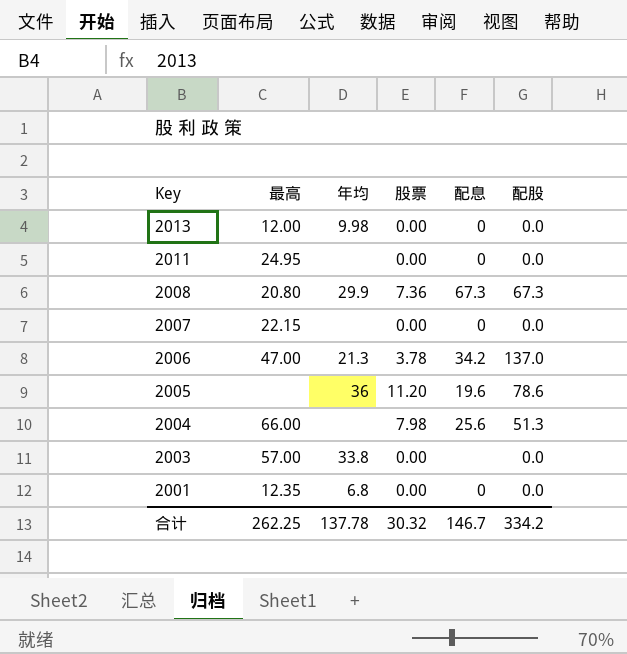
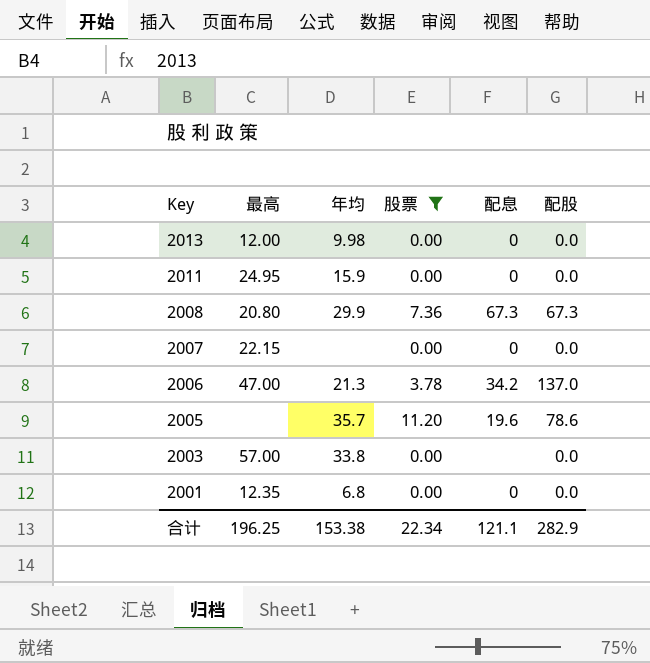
filter: none -> 股票 != 7.98
2011 | 年均: none -> 15.9
2005 | 年均: 36 -> 35.7
合计 | 最高: 262.25 -> 196.25
合计 | 年均: 137.78 -> 153.38
合计 | 股票: 30.32 -> 22.34
合计 | 配息: 146.7 -> 121.1
合计 | 配股: 334.2 -> 282.9

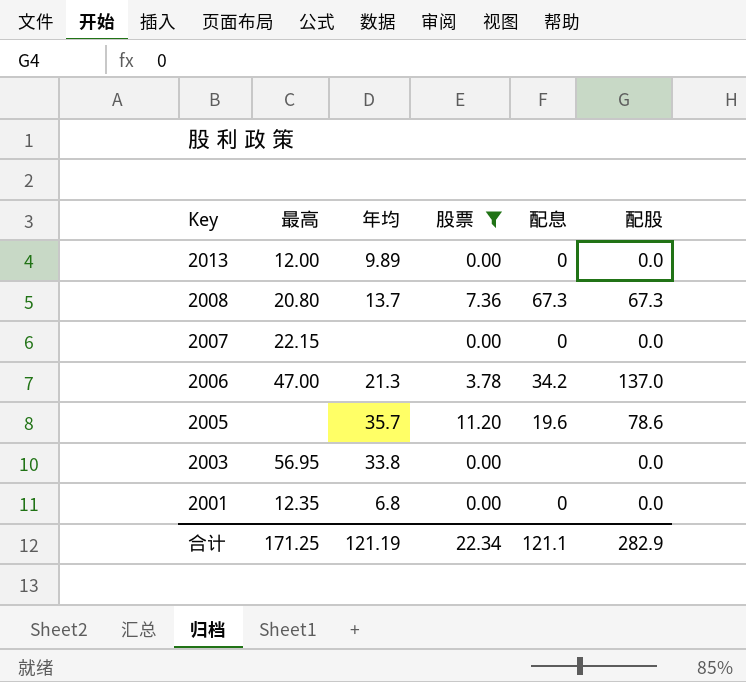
row 2011: 24.95 | 15.9 | 0.00 | 0 | 0.0 -> none
2013 | 年均: 9.98 -> 9.89
2008 | 年均: 29.9 -> 13.7
2003 | 最高: 57.00 -> 56.95
合计 | 最高: 196.25 -> 171.25
合计 | 年均: 153.38 -> 121.19

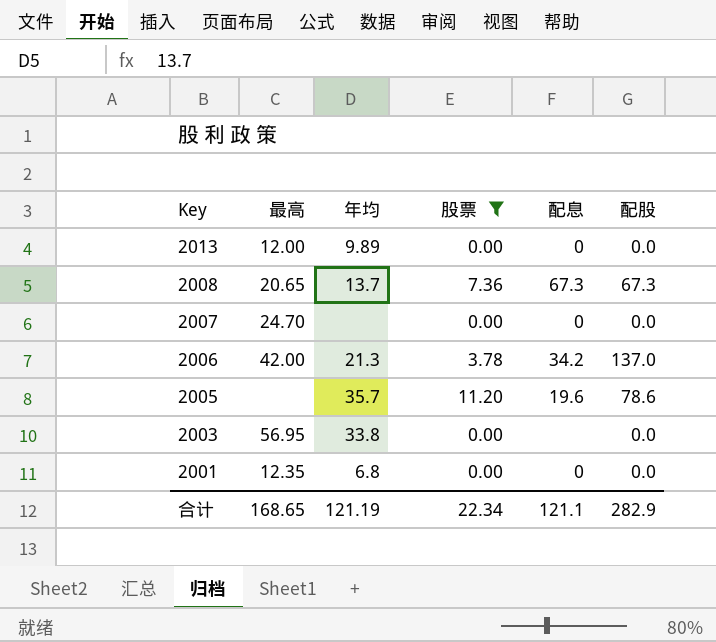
2008 | 最高: 20.80 -> 20.65
2007 | 最高: 22.15 -> 24.70
2006 | 最高: 47.00 -> 42.00
合计 | 最高: 171.25 -> 168.65

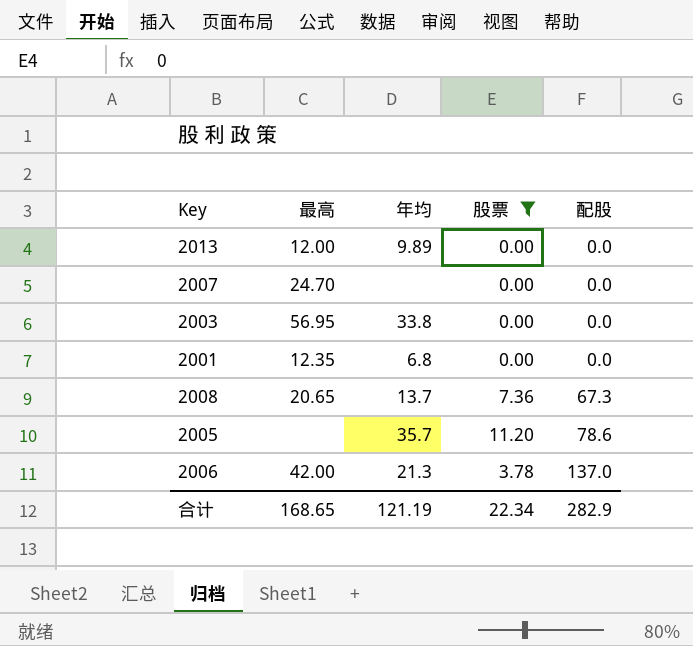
row order: Key descending -> 配股 ascending
column 配息 | position: 5 -> none

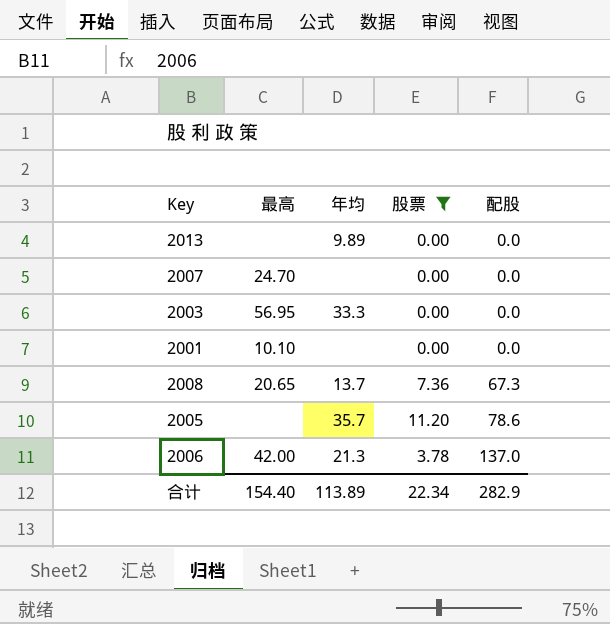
2013 | 最高: 12.00 -> none
2003 | 年均: 33.8 -> 33.3
2001 | 最高: 12.35 -> 10.10
2001 | 年均: 6.8 -> none
合计 | 最高: 168.65 -> 154.40
合计 | 年均: 121.19 -> 113.89

